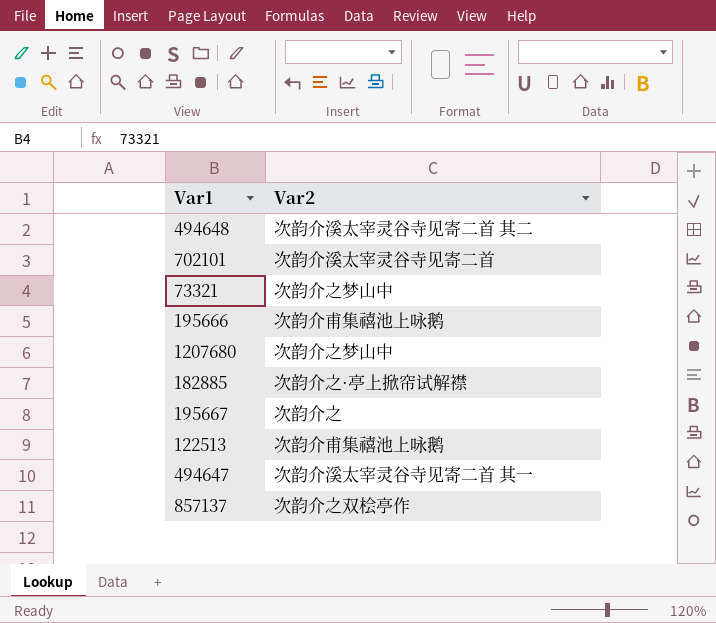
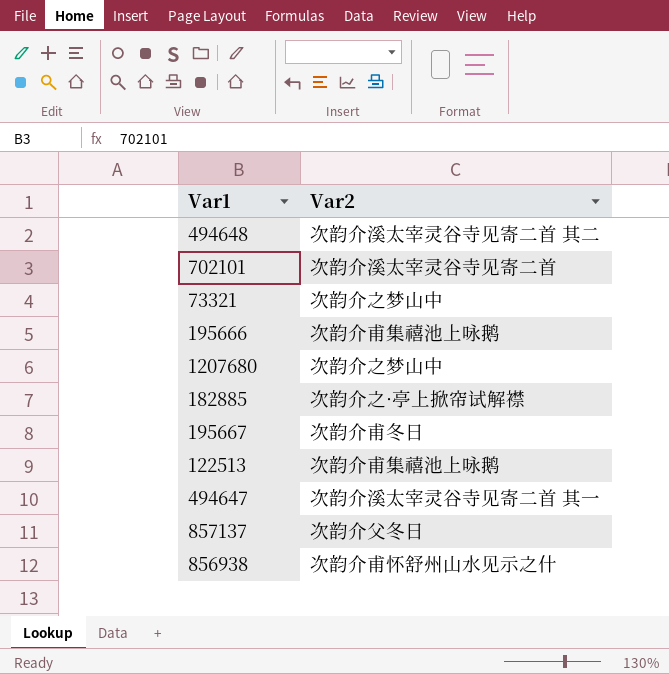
195667 | Var2: 次韵介之 -> 次韵介甫冬日
857137 | Var2: 次韵介之双桧亭作 -> 次韵介父冬日
row 856938: none -> 次韵介甫怀舒州山水见示之什

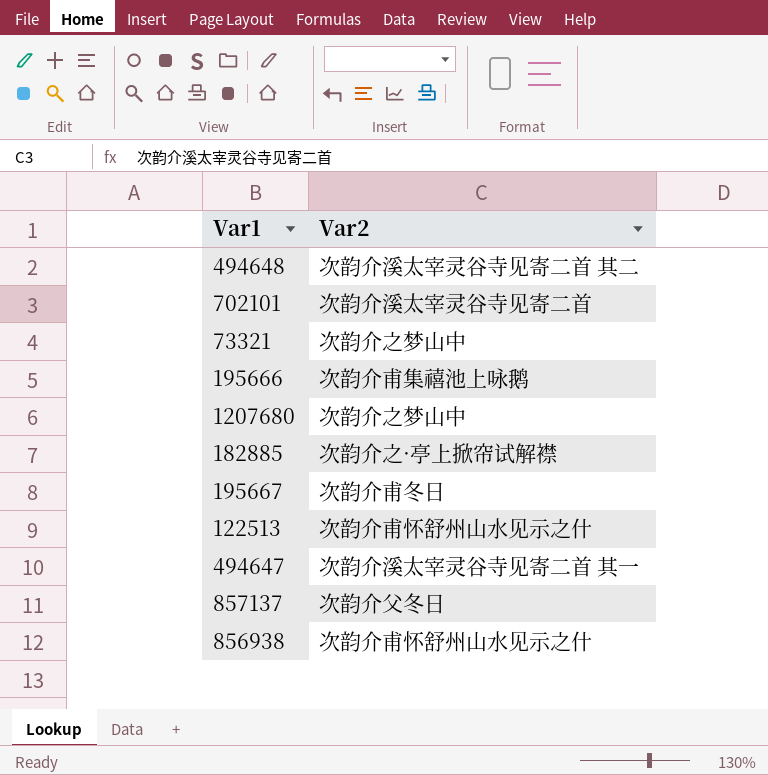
122513 | Var2: 次韵介甫集禧池上咏鹅 -> 次韵介甫怀舒州山水见示之什

